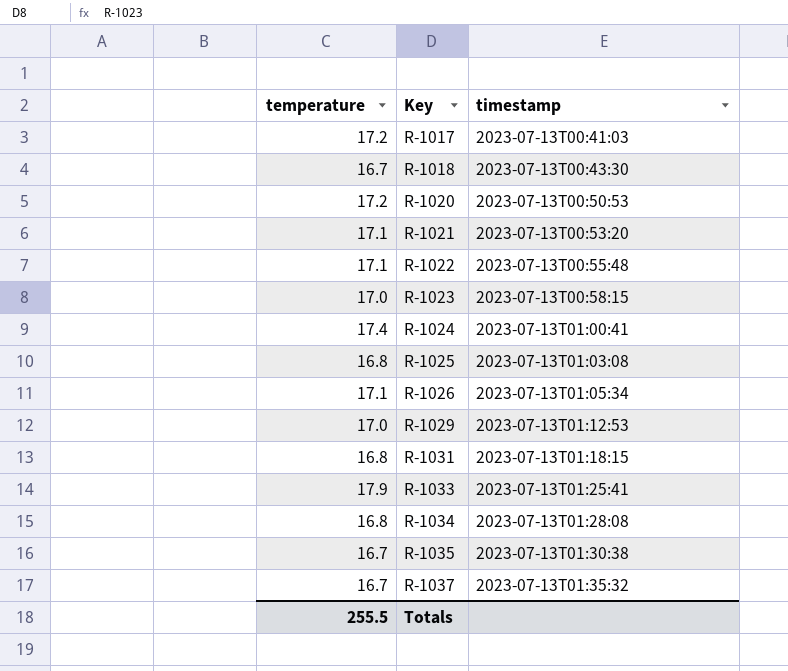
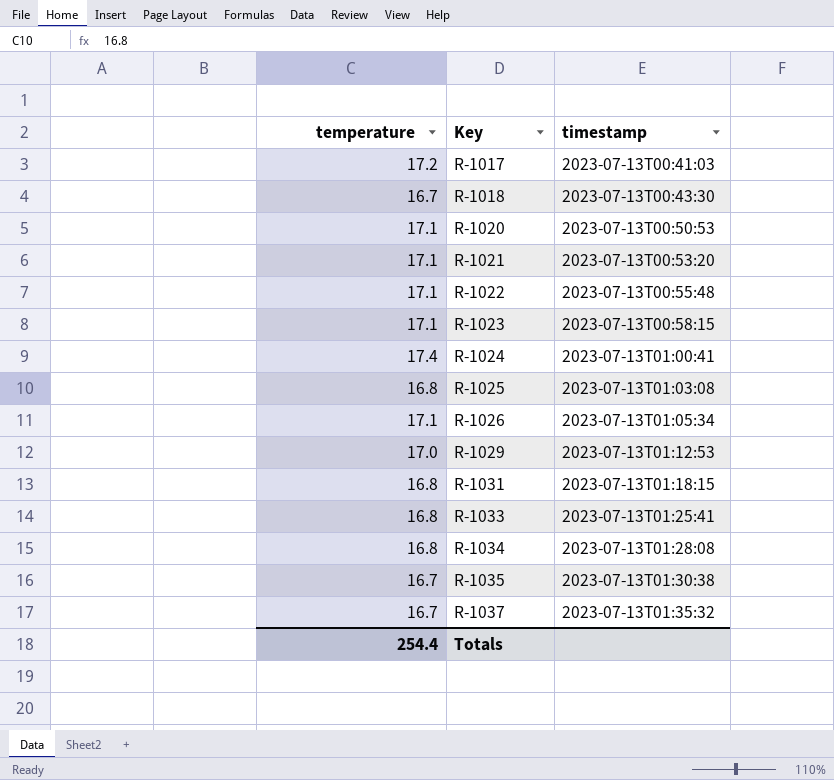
R-1020 | temperature: 17.2 -> 17.1
R-1023 | temperature: 17.0 -> 17.1
R-1033 | temperature: 17.9 -> 16.8
Totals | temperature: 255.5 -> 254.4

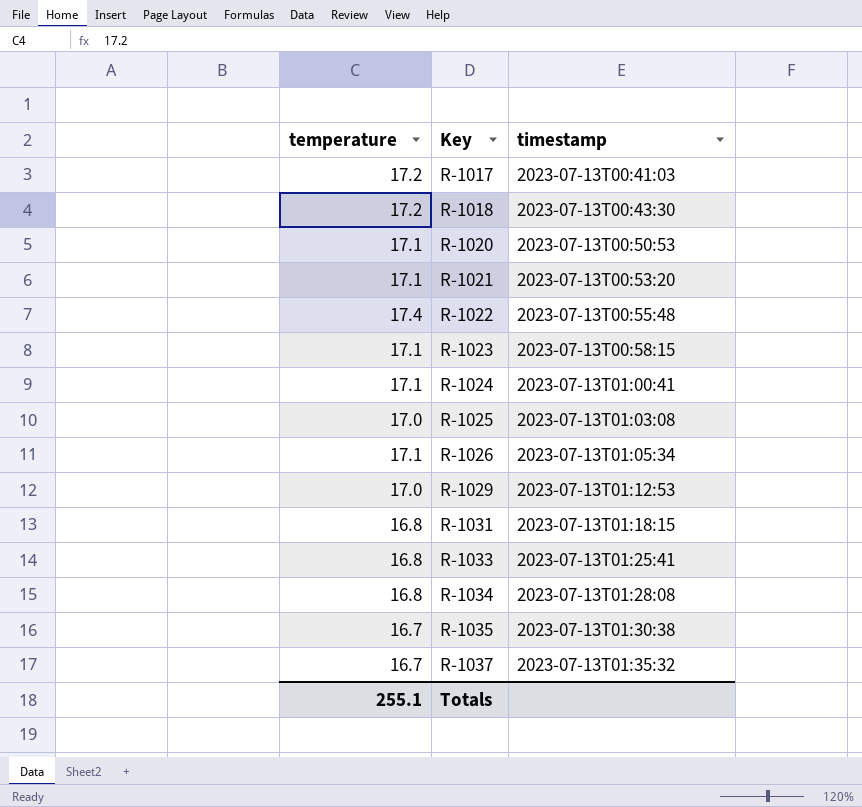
R-1018 | temperature: 16.7 -> 17.2
R-1022 | temperature: 17.1 -> 17.4
R-1024 | temperature: 17.4 -> 17.1
R-1025 | temperature: 16.8 -> 17.0
Totals | temperature: 254.4 -> 255.1

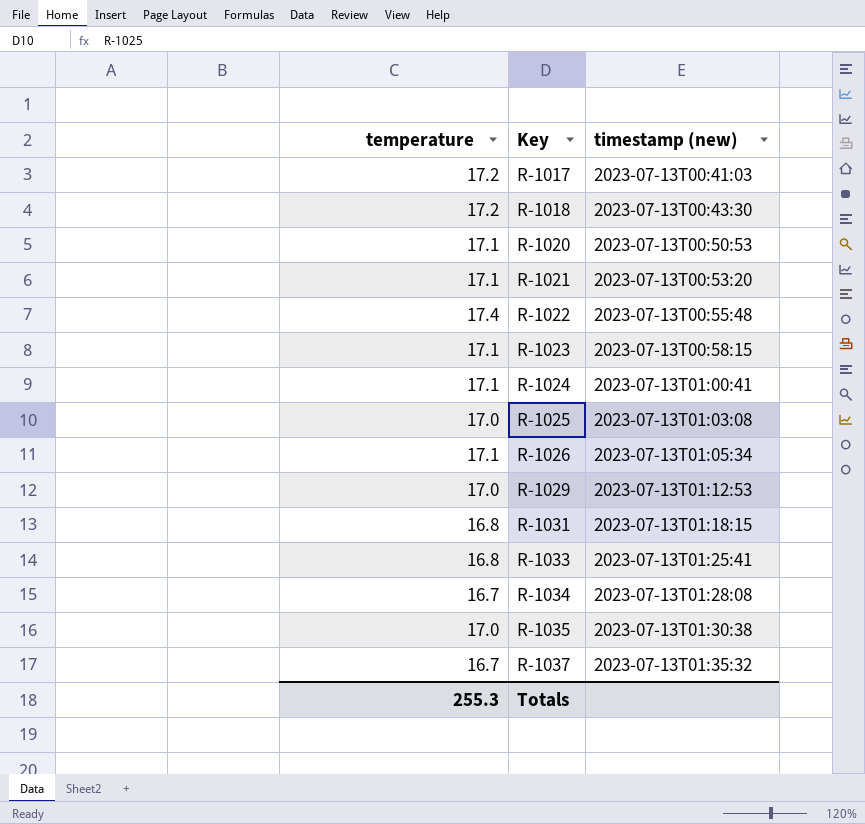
column name: timestamp -> timestamp (new)
R-1034 | temperature: 16.8 -> 16.7
R-1035 | temperature: 16.7 -> 17.0
Totals | temperature: 255.1 -> 255.3

